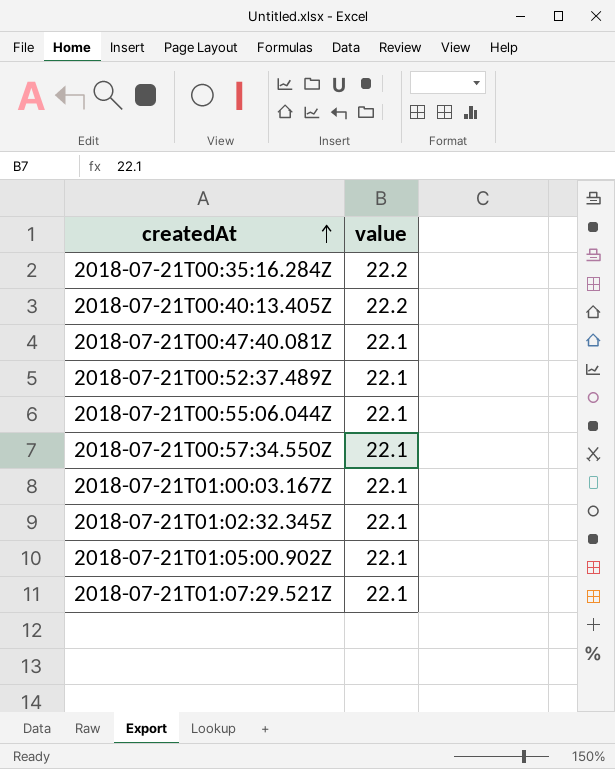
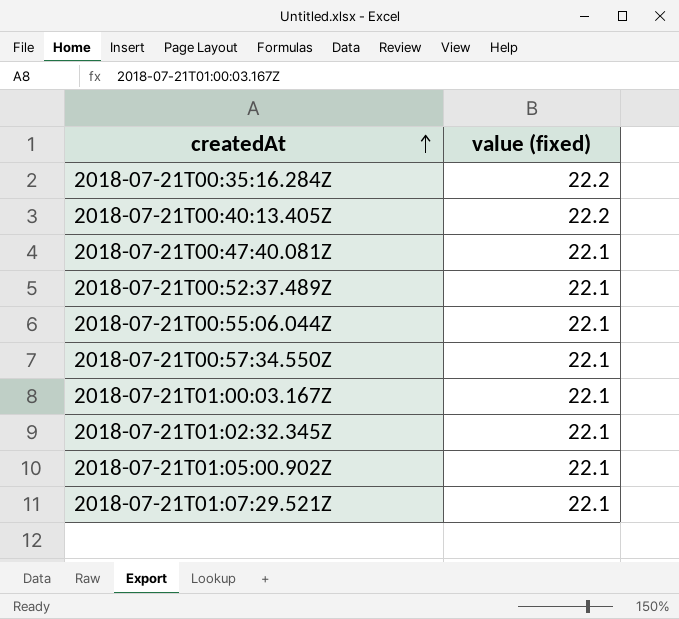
column name: value -> value (fixed)

